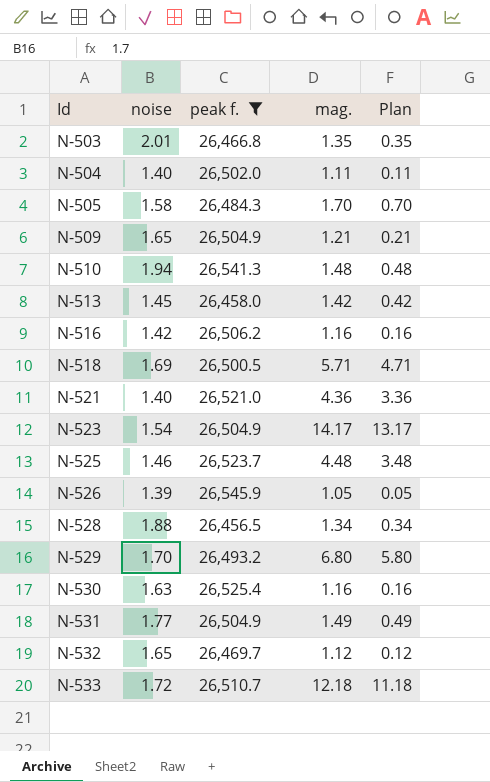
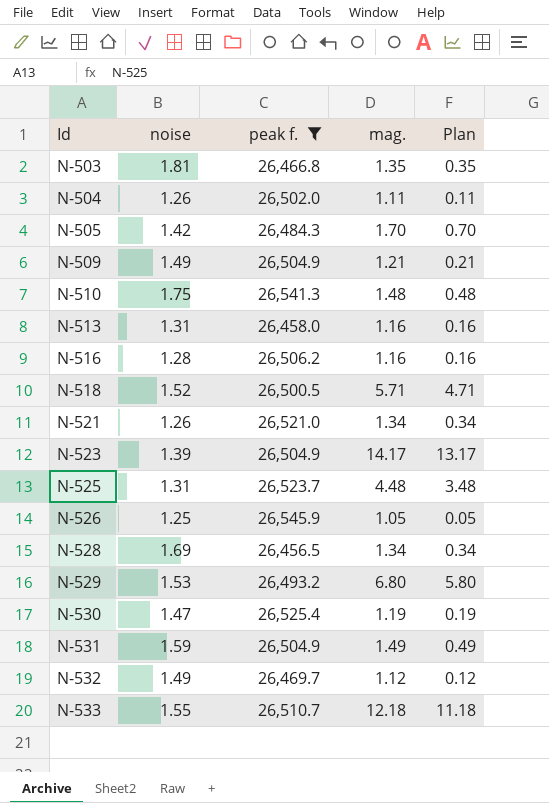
N-503 | noise: 2.01 -> 1.81
N-504 | noise: 1.40 -> 1.26
N-505 | noise: 1.58 -> 1.42
N-509 | noise: 1.65 -> 1.49
N-510 | noise: 1.94 -> 1.75
N-513 | noise: 1.45 -> 1.31
N-513 | mag.: 1.42 -> 1.16
N-513 | Plan: 0.42 -> 0.16
N-516 | noise: 1.42 -> 1.28
N-518 | noise: 1.69 -> 1.52
N-521 | noise: 1.40 -> 1.26
N-521 | mag.: 4.36 -> 1.34
N-521 | Plan: 3.36 -> 0.34
N-523 | noise: 1.54 -> 1.39
N-525 | noise: 1.46 -> 1.31
N-526 | noise: 1.39 -> 1.25
N-528 | noise: 1.88 -> 1.69
N-529 | noise: 1.70 -> 1.53
N-530 | noise: 1.63 -> 1.47
N-530 | mag.: 1.16 -> 1.19
N-530 | Plan: 0.16 -> 0.19
N-531 | noise: 1.77 -> 1.59
N-532 | noise: 1.65 -> 1.49
N-533 | noise: 1.72 -> 1.55

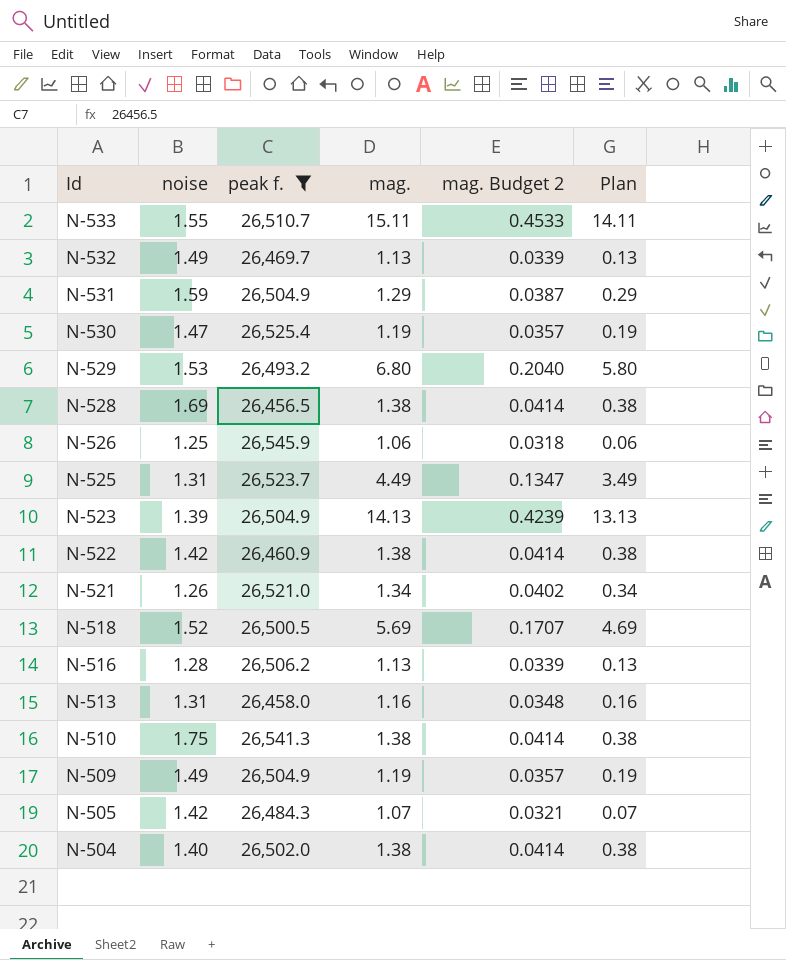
row order: Id ascending -> Id descending
column mag. Budget 2 | formula: none -> [mag.] * 0.03
row N-503: 1.81 | 26,466.8 | 1.35 | 0.35 -> none
N-533 | mag.: 12.18 -> 15.11
N-533 | Plan: 11.18 -> 14.11
N-532 | mag.: 1.12 -> 1.13
N-532 | Plan: 0.12 -> 0.13
N-531 | mag.: 1.49 -> 1.29
N-531 | Plan: 0.49 -> 0.29
N-528 | mag.: 1.34 -> 1.38
N-528 | Plan: 0.34 -> 0.38
N-526 | mag.: 1.05 -> 1.06
N-526 | Plan: 0.05 -> 0.06
N-525 | mag.: 4.48 -> 4.49
N-525 | Plan: 3.48 -> 3.49
N-523 | mag.: 14.17 -> 14.13
N-523 | Plan: 13.17 -> 13.13
row N-522: none -> 1.42 | 26,460.9 | 1.38 | 0.0414 | 0.38
N-518 | mag.: 5.71 -> 5.69
N-518 | Plan: 4.71 -> 4.69
N-516 | mag.: 1.16 -> 1.13
N-516 | Plan: 0.16 -> 0.13
N-510 | mag.: 1.48 -> 1.38
N-510 | Plan: 0.48 -> 0.38
N-509 | mag.: 1.21 -> 1.19
N-509 | Plan: 0.21 -> 0.19
N-505 | mag.: 1.70 -> 1.07
N-505 | Plan: 0.70 -> 0.07
N-504 | noise: 1.26 -> 1.40
N-504 | mag.: 1.11 -> 1.38
N-504 | Plan: 0.11 -> 0.38

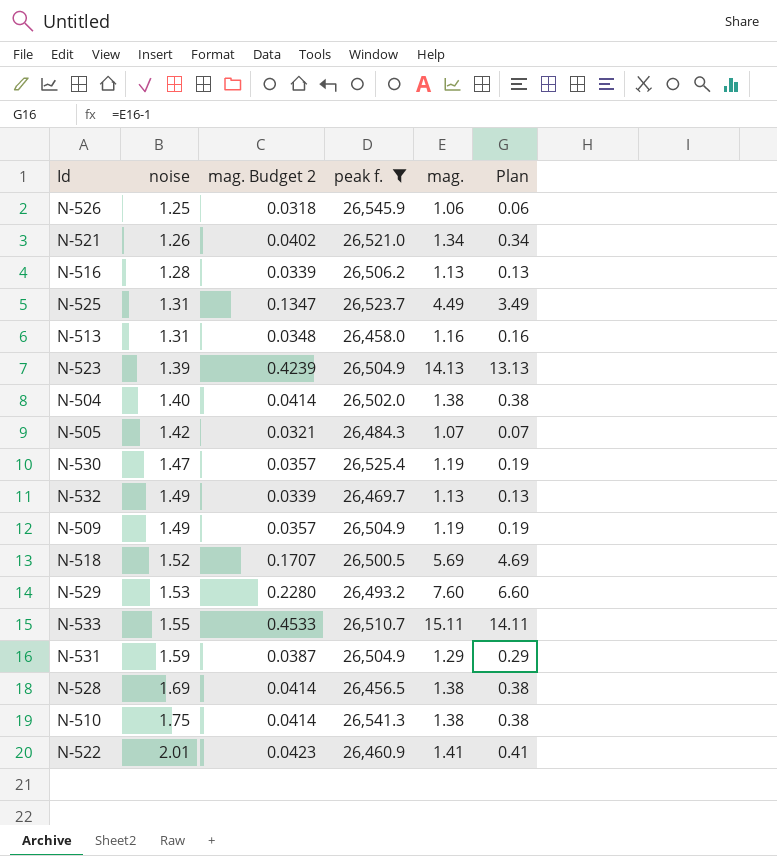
row order: Id descending -> noise ascending
column mag. Budget 2 | position: 5 -> 3
N-529 | mag. Budget 2: 0.2040 -> 0.2280
N-529 | mag.: 6.80 -> 7.60
N-529 | Plan: 5.80 -> 6.60
N-522 | noise: 1.42 -> 2.01
N-522 | mag. Budget 2: 0.0414 -> 0.0423
N-522 | mag.: 1.38 -> 1.41
N-522 | Plan: 0.38 -> 0.41

